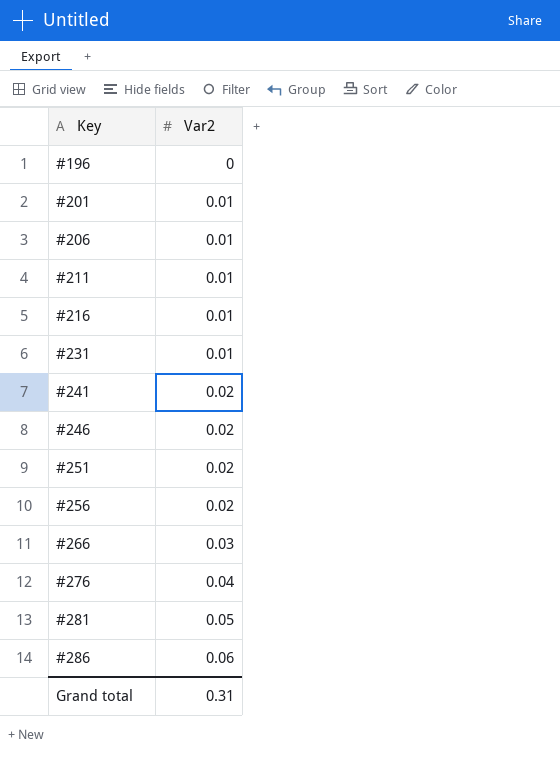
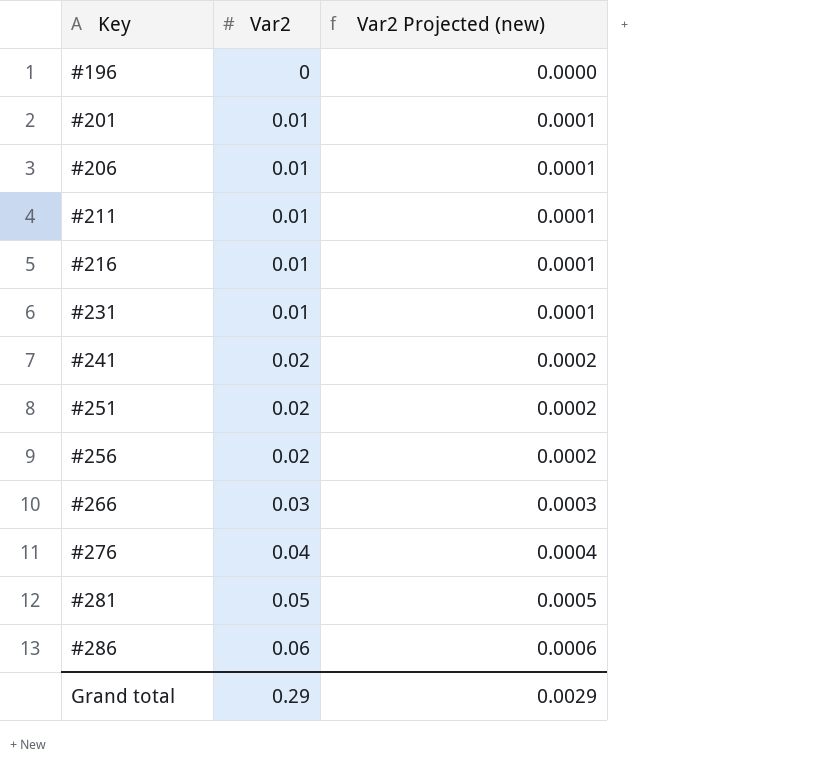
column Var2 Projected (new) | formula: none -> [Var2] * 0.01
row #246: 0.02 -> none
Grand total | Var2: 0.31 -> 0.29

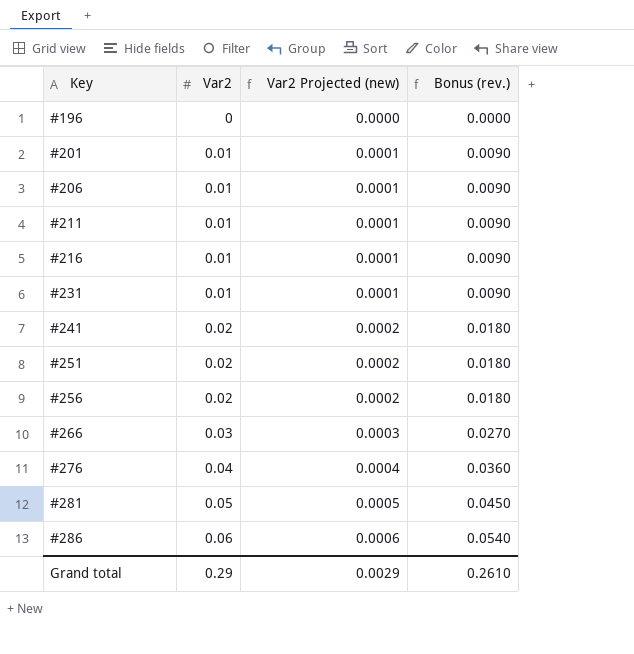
column Bonus (rev.) | formula: none -> [Var2] * 0.9

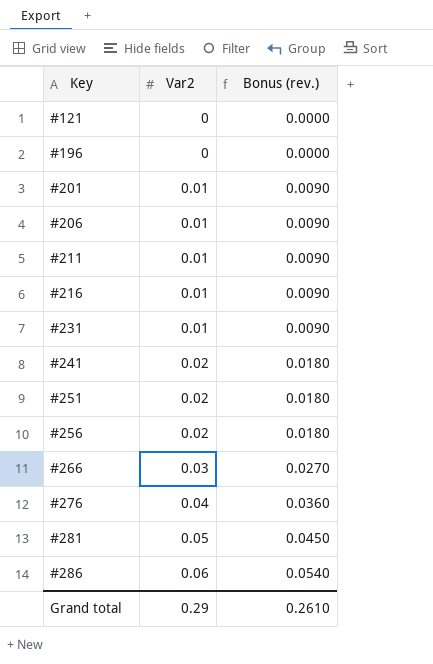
column Var2 Projected (new) | formula: [Var2] * 0.01 -> none
row #121: none -> 0 | 0.0000

